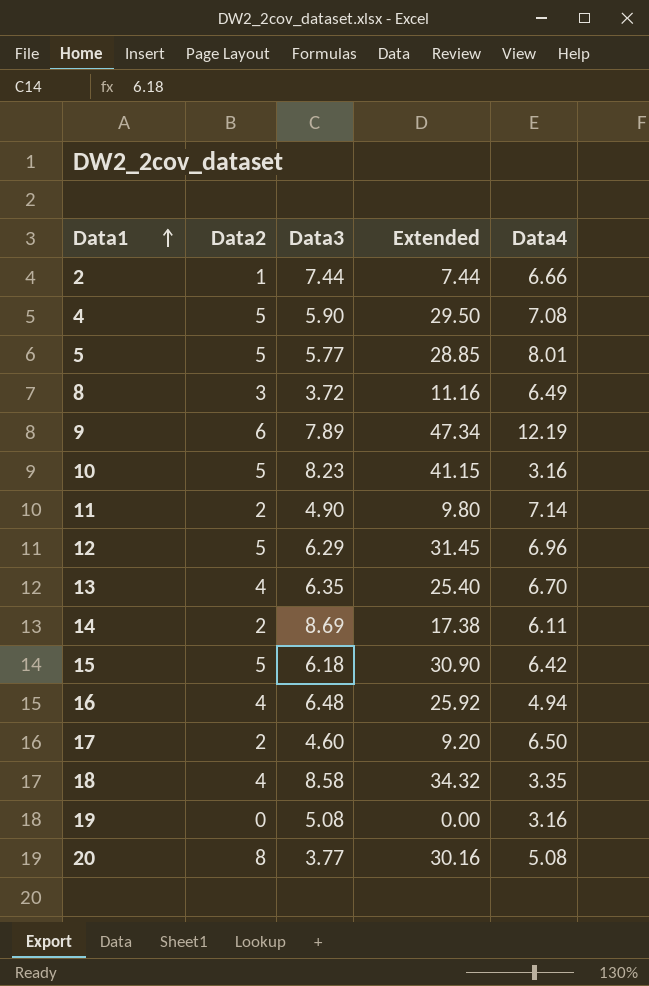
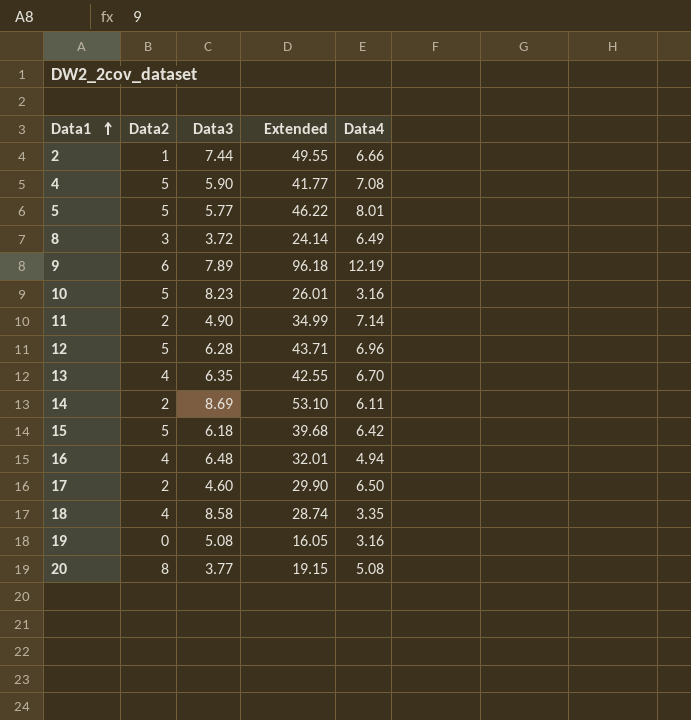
column Extended | formula: [Data2] * [Data3] -> [Data3] * [Data4]
12 | Data3: 6.29 -> 6.28

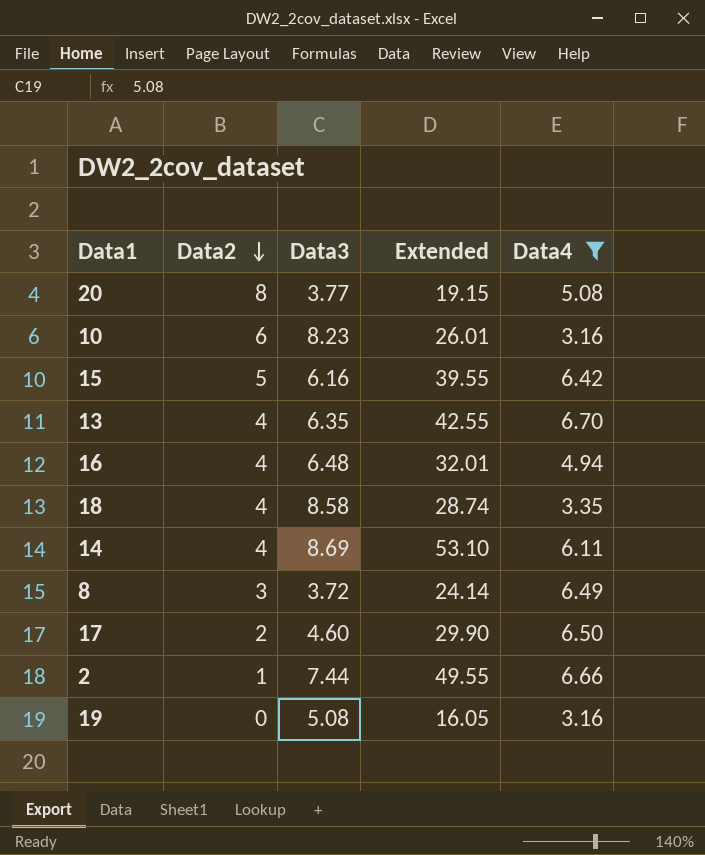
filter: none -> Data4 <= 6.70
row order: Data1 ascending -> Data2 descending
10 | Data2: 5 -> 6
15 | Data3: 6.18 -> 6.16
15 | Extended: 39.68 -> 39.55
14 | Data2: 2 -> 4

